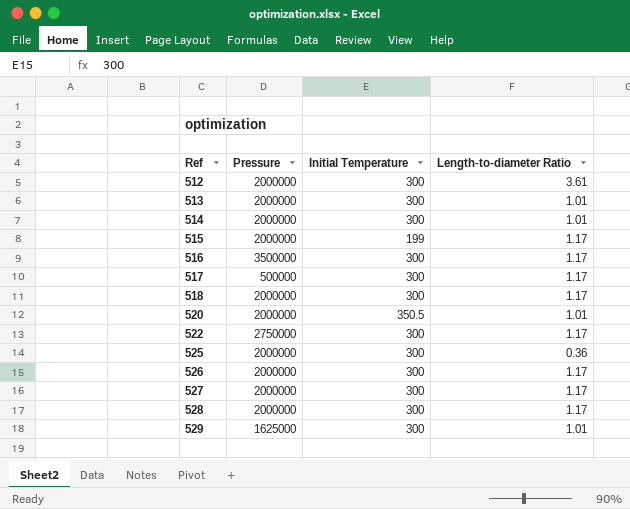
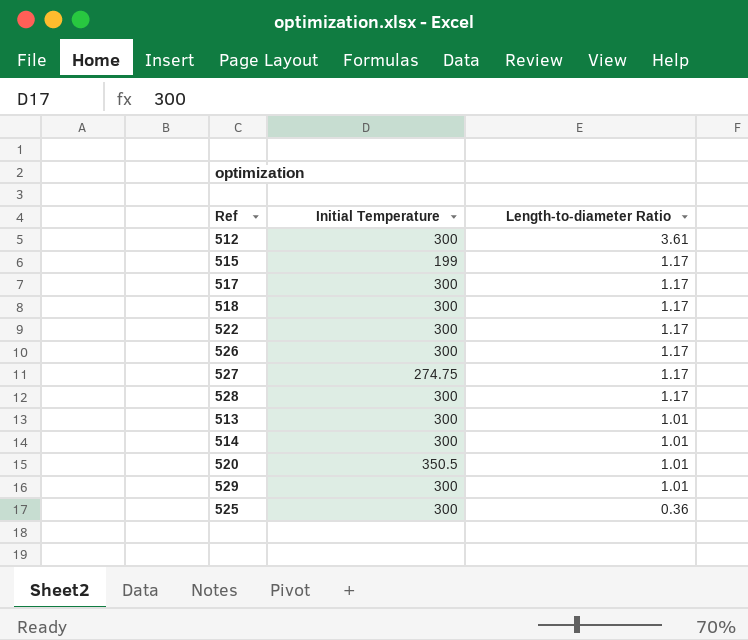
row order: Ref ascending -> Length-to-diameter Ratio descending
column Pressure | position: 2 -> none
row 516: 3500000 | 300 | 1.17 -> none
527 | Initial Temperature: 300 -> 274.75

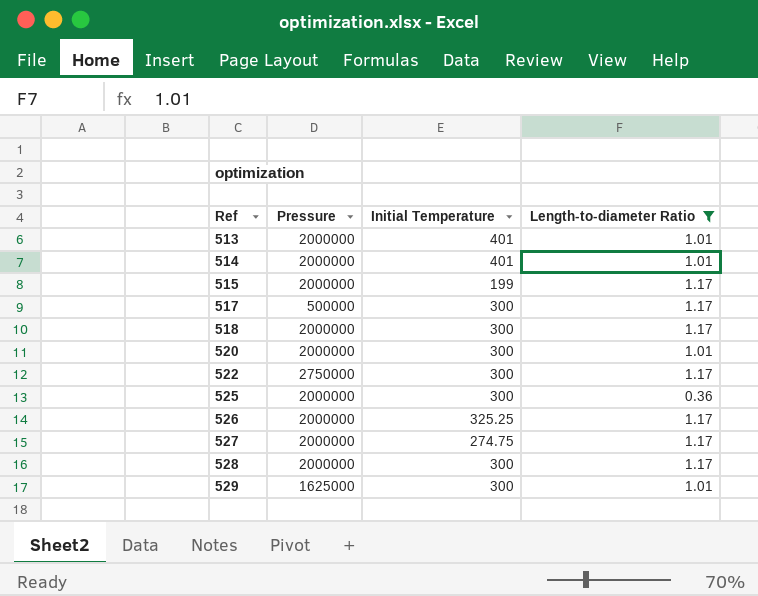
filter: none -> Length-to-diameter Ratio != 3.61
row order: Length-to-diameter Ratio descending -> Ref ascending
column Pressure | position: none -> 2
513 | Initial Temperature: 300 -> 401
514 | Initial Temperature: 300 -> 401
520 | Initial Temperature: 350.5 -> 300
526 | Initial Temperature: 300 -> 325.25

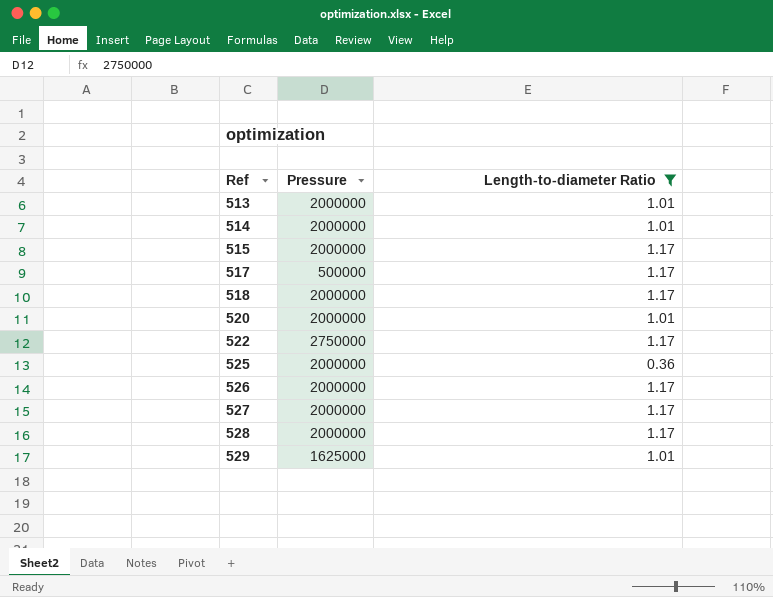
column Initial Temperature | position: 3 -> none

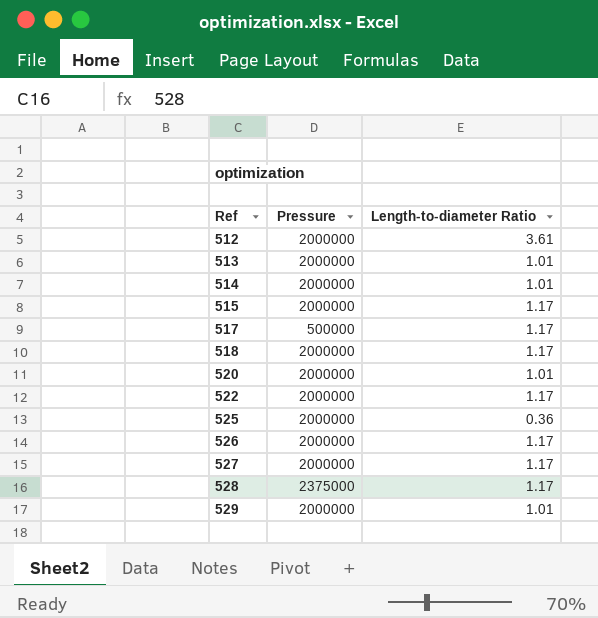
filter: Length-to-diameter Ratio != 3.61 -> none
522 | Pressure: 2750000 -> 2000000
528 | Pressure: 2000000 -> 2375000
529 | Pressure: 1625000 -> 2000000

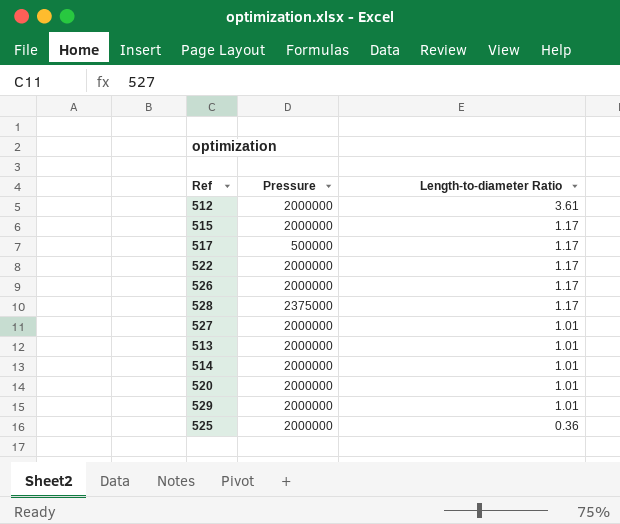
row order: Ref ascending -> Length-to-diameter Ratio descending
row 518: 2000000 | 1.17 -> none
527 | Length-to-diameter Ratio: 1.17 -> 1.01

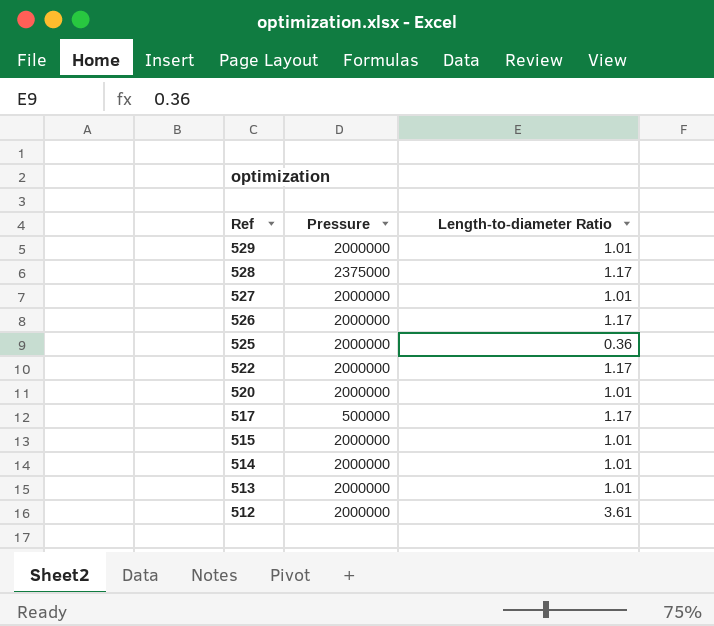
row order: Length-to-diameter Ratio descending -> Ref descending
515 | Length-to-diameter Ratio: 1.17 -> 1.01

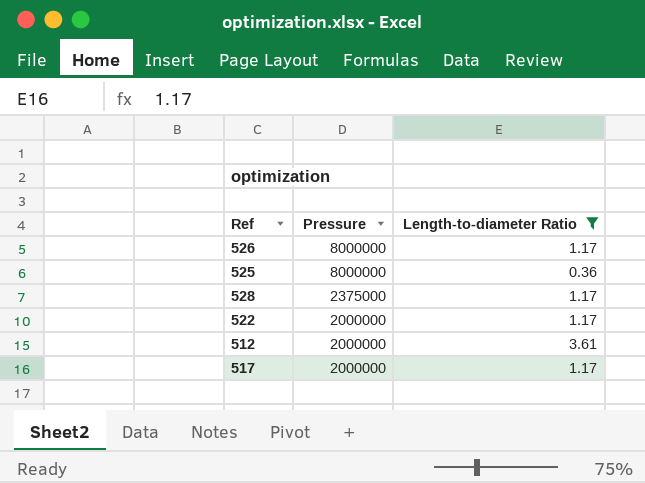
filter: none -> Length-to-diameter Ratio != 1.01
row order: Ref descending -> Pressure descending
526 | Pressure: 2000000 -> 8000000
525 | Pressure: 2000000 -> 8000000
517 | Pressure: 500000 -> 2000000

